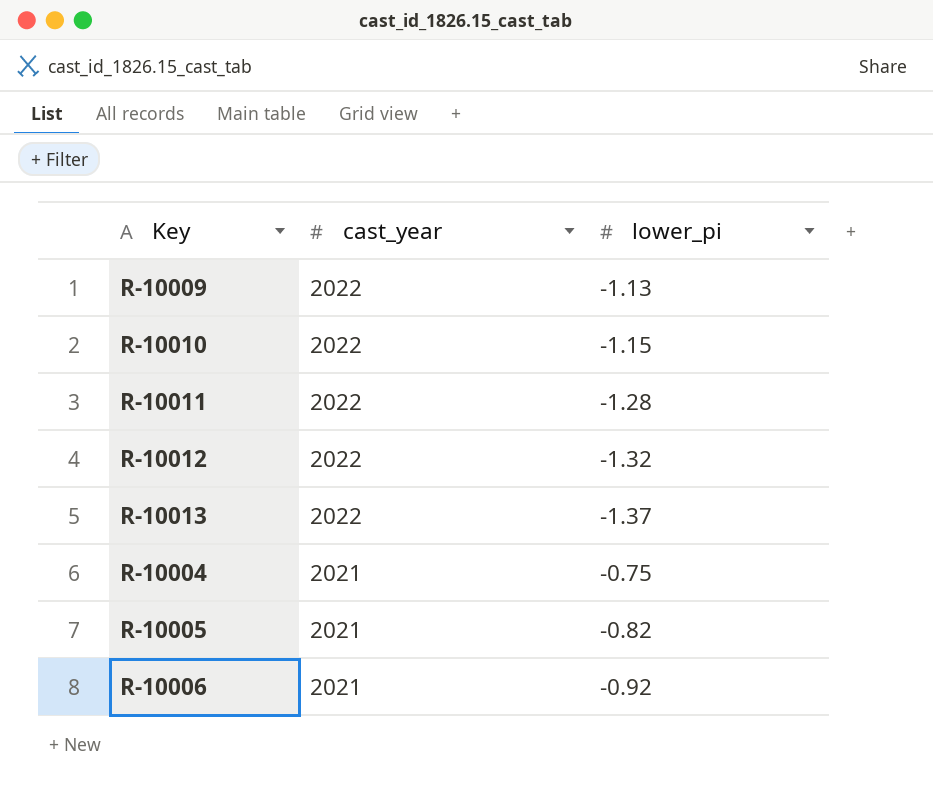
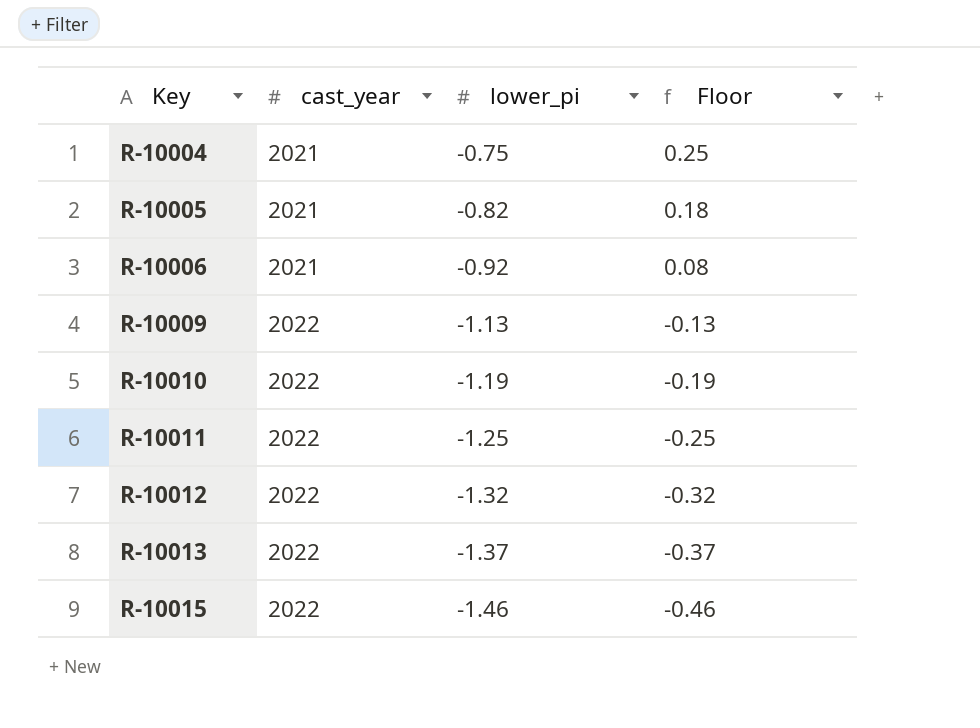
row order: cast_year descending -> Key ascending
column Floor | formula: none -> [lower_pi] + 1
R-10010 | lower_pi: -1.15 -> -1.19
R-10011 | lower_pi: -1.28 -> -1.25
row R-10015: none -> 2022 | -1.46 | -0.46

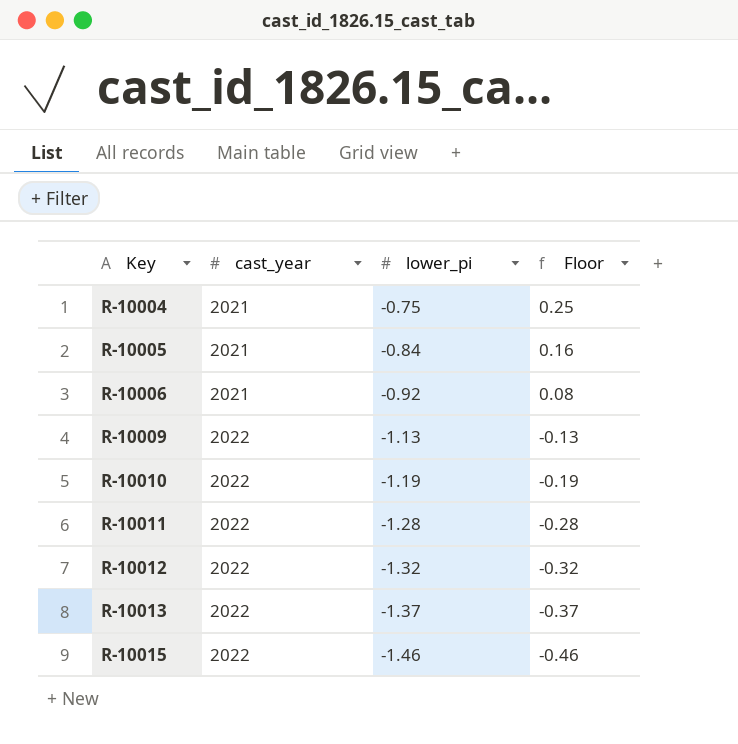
R-10005 | lower_pi: -0.82 -> -0.84
R-10005 | Floor: 0.18 -> 0.16
R-10011 | lower_pi: -1.25 -> -1.28
R-10011 | Floor: -0.25 -> -0.28

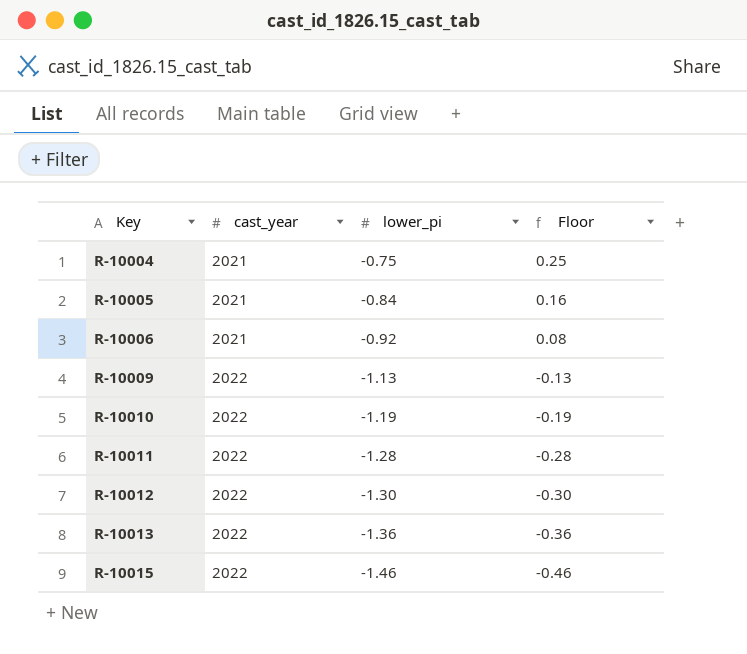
R-10012 | lower_pi: -1.32 -> -1.30
R-10012 | Floor: -0.32 -> -0.30
R-10013 | lower_pi: -1.37 -> -1.36
R-10013 | Floor: -0.37 -> -0.36

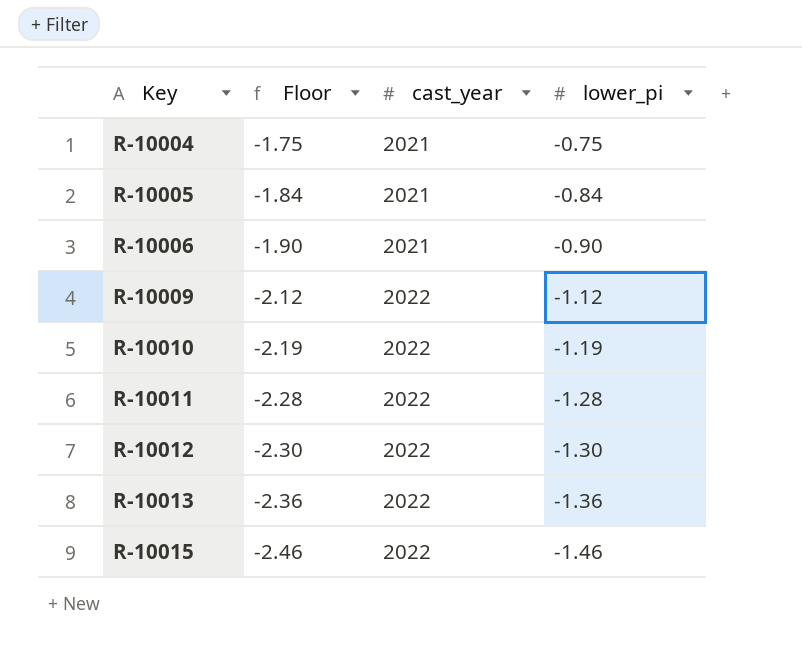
column Floor | formula: [lower_pi] + 1 -> [lower_pi] - 1
column Floor | position: 4 -> 2
R-10006 | lower_pi: -0.92 -> -0.90
R-10009 | lower_pi: -1.13 -> -1.12

